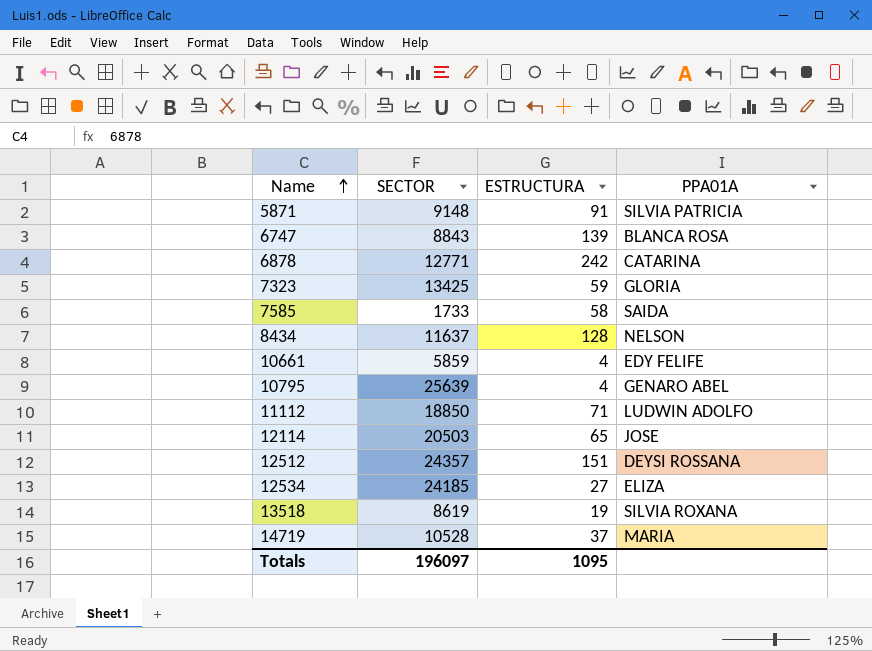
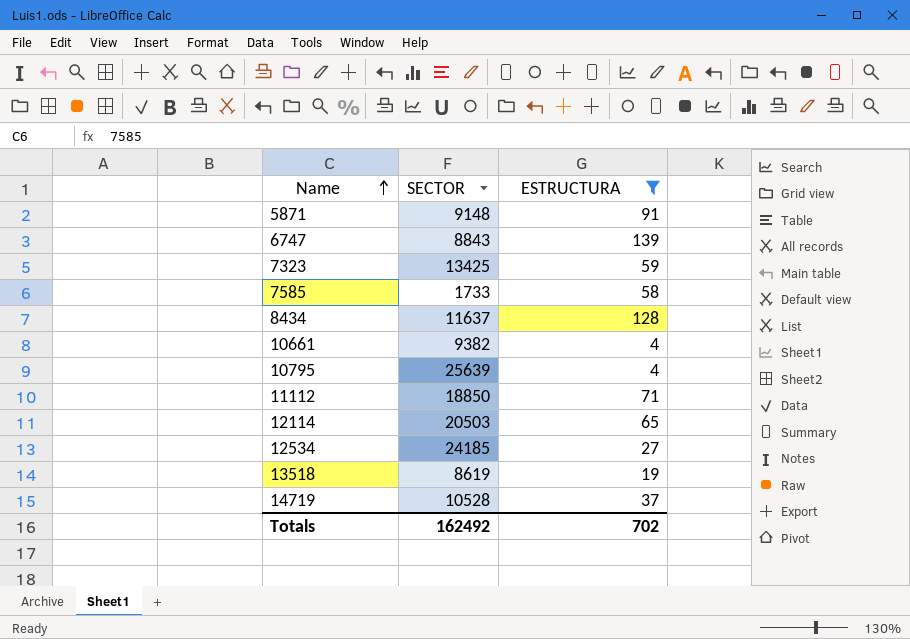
filter: none -> ESTRUCTURA <= 139
column PPA01A | position: 4 -> none
10661 | SECTOR: 5859 -> 9382
Totals | SECTOR: 196097 -> 162492
Totals | ESTRUCTURA: 1095 -> 702

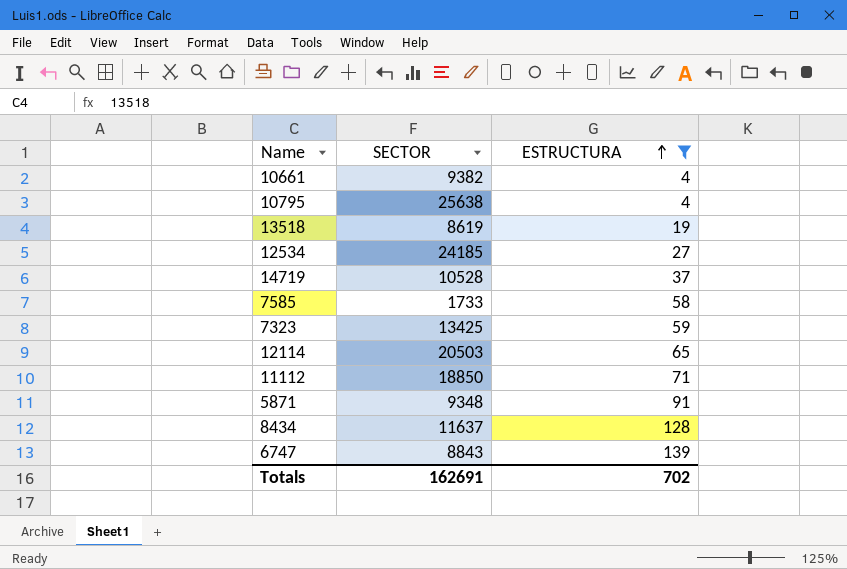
row order: Name ascending -> ESTRUCTURA ascending
10795 | SECTOR: 25639 -> 25638
5871 | SECTOR: 9148 -> 9348
Totals | SECTOR: 162492 -> 162691

